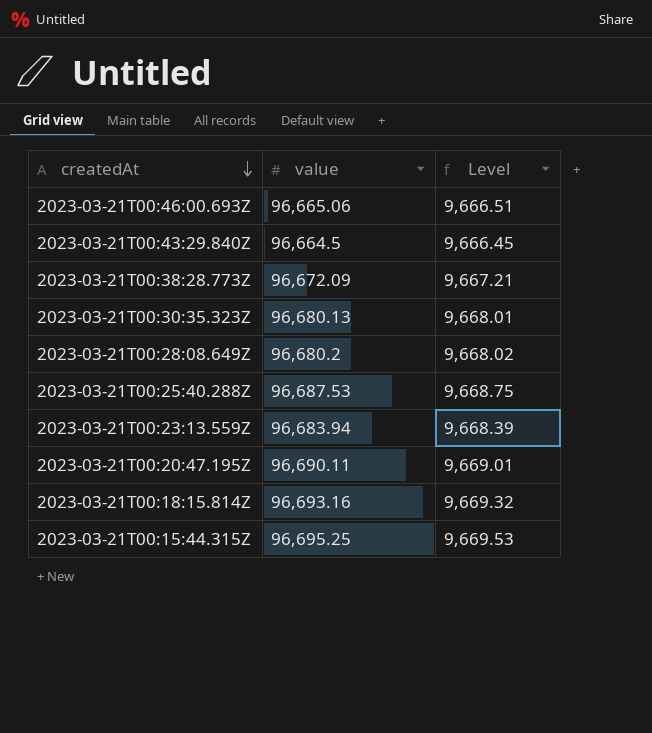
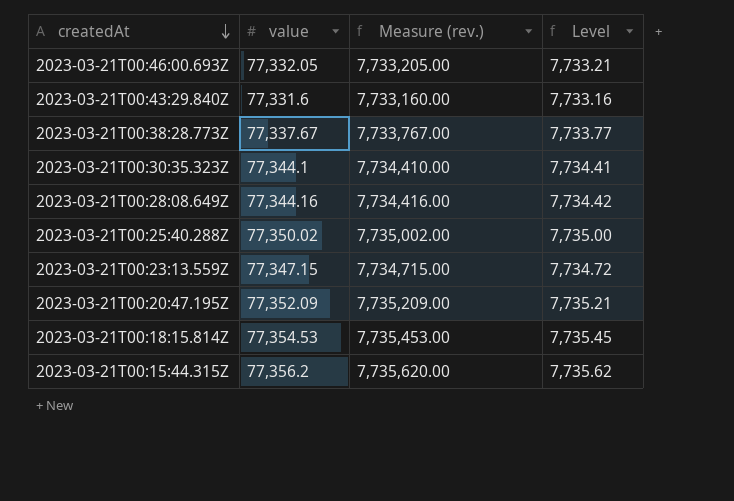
column Measure (rev.) | formula: none -> [value] * 100
2023-03-21T00:46:00.693Z | value: 96,665.06 -> 77,332.05
2023-03-21T00:46:00.693Z | Level: 9,666.51 -> 7,733.21
2023-03-21T00:43:29.840Z | value: 96,664.5 -> 77,331.6
2023-03-21T00:43:29.840Z | Level: 9,666.45 -> 7,733.16
2023-03-21T00:38:28.773Z | value: 96,672.09 -> 77,337.67
2023-03-21T00:38:28.773Z | Level: 9,667.21 -> 7,733.77
2023-03-21T00:30:35.323Z | value: 96,680.13 -> 77,344.1
2023-03-21T00:30:35.323Z | Level: 9,668.01 -> 7,734.41
2023-03-21T00:28:08.649Z | value: 96,680.2 -> 77,344.16
2023-03-21T00:28:08.649Z | Level: 9,668.02 -> 7,734.42
2023-03-21T00:25:40.288Z | value: 96,687.53 -> 77,350.02
2023-03-21T00:25:40.288Z | Level: 9,668.75 -> 7,735.00
2023-03-21T00:23:13.559Z | value: 96,683.94 -> 77,347.15
2023-03-21T00:23:13.559Z | Level: 9,668.39 -> 7,734.72
2023-03-21T00:20:47.195Z | value: 96,690.11 -> 77,352.09
2023-03-21T00:20:47.195Z | Level: 9,669.01 -> 7,735.21
2023-03-21T00:18:15.814Z | value: 96,693.16 -> 77,354.53
2023-03-21T00:18:15.814Z | Level: 9,669.32 -> 7,735.45
2023-03-21T00:15:44.315Z | value: 96,695.25 -> 77,356.2
2023-03-21T00:15:44.315Z | Level: 9,669.53 -> 7,735.62

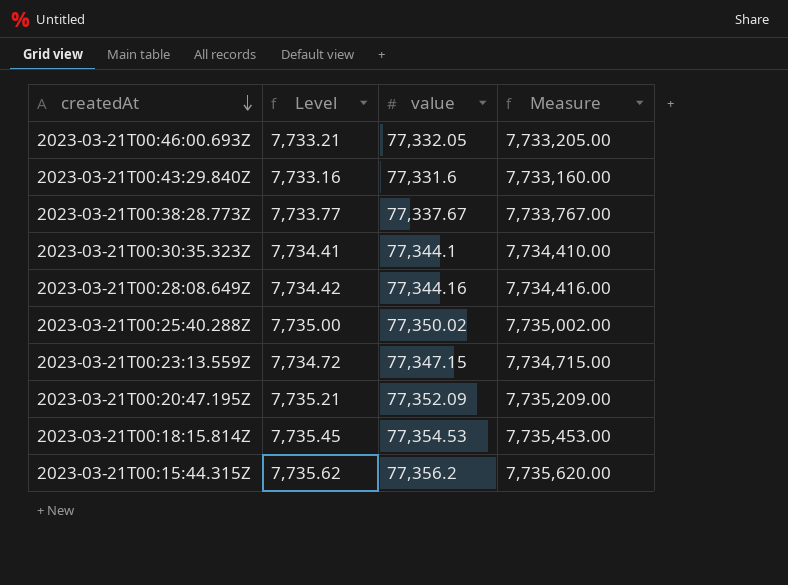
column Level | position: 4 -> 2
column name: Measure (rev.) -> Measure

